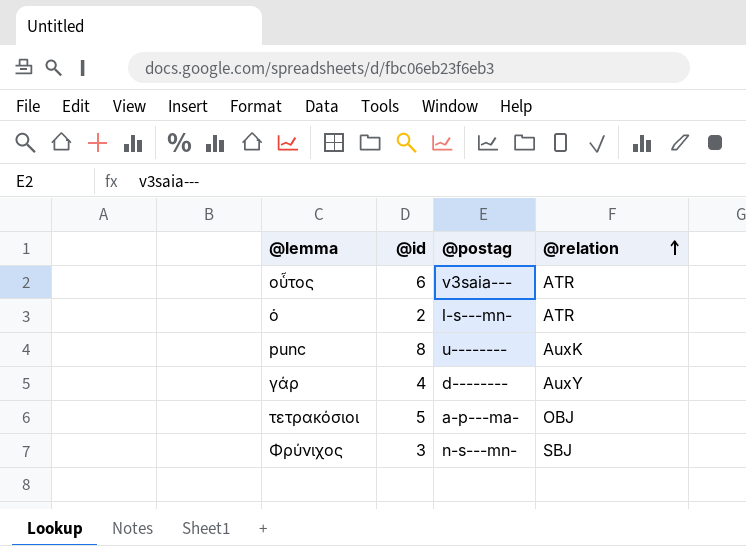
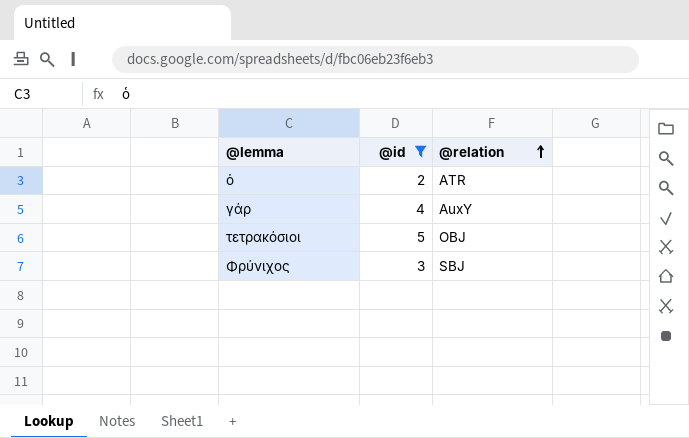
filter: none -> @id <= 5
column @postag | position: 3 -> none

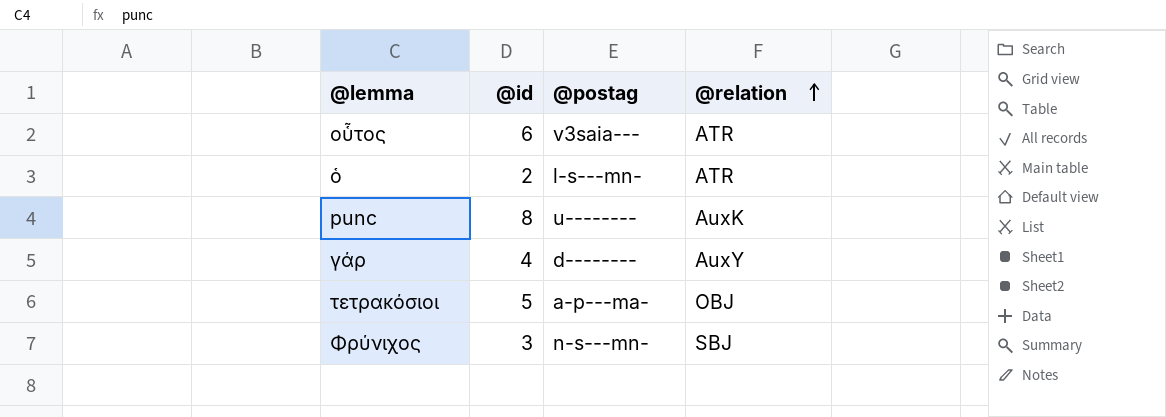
filter: @id <= 5 -> none
column @postag | position: none -> 3

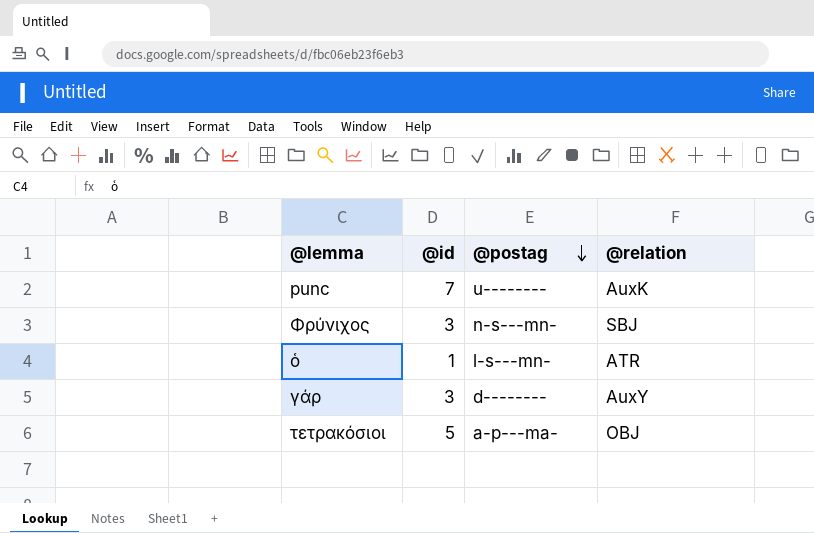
row order: @relation ascending -> @postag descending
row οὗτος: 6 | v3saia--- | ATR -> none
punc | @id: 8 -> 7
ὁ | @id: 2 -> 1
γάρ | @id: 4 -> 3

